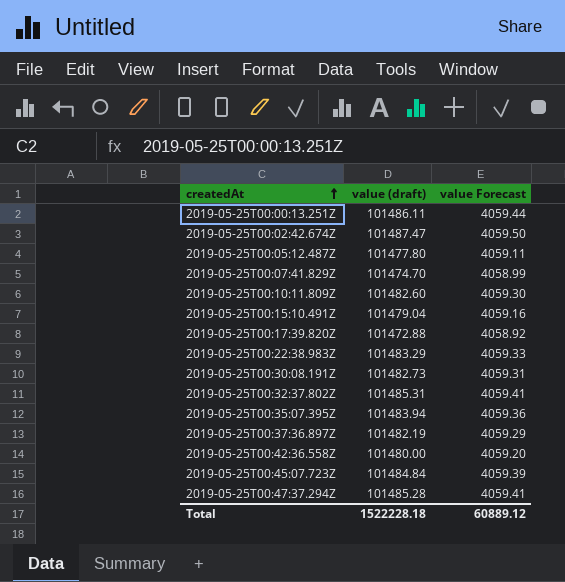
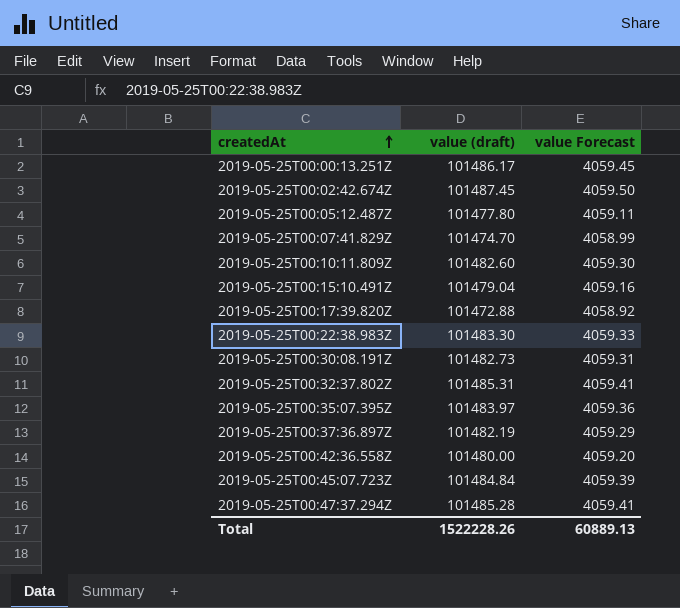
2019-05-25T00:00:13.251Z | value (draft): 101486.11 -> 101486.17
2019-05-25T00:00:13.251Z | value Forecast: 4059.44 -> 4059.45
2019-05-25T00:02:42.674Z | value (draft): 101487.47 -> 101487.45
2019-05-25T00:22:38.983Z | value (draft): 101483.29 -> 101483.30
2019-05-25T00:35:07.395Z | value (draft): 101483.94 -> 101483.97
Total | value (draft): 1522228.18 -> 1522228.26
Total | value Forecast: 60889.12 -> 60889.13

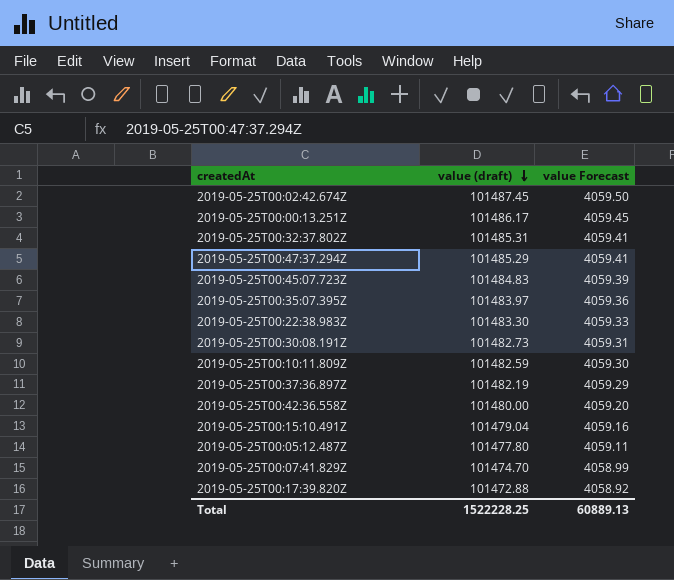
row order: createdAt ascending -> value (draft) descending
2019-05-25T00:47:37.294Z | value (draft): 101485.28 -> 101485.29
2019-05-25T00:45:07.723Z | value (draft): 101484.84 -> 101484.83
2019-05-25T00:10:11.809Z | value (draft): 101482.60 -> 101482.59
Total | value (draft): 1522228.26 -> 1522228.25

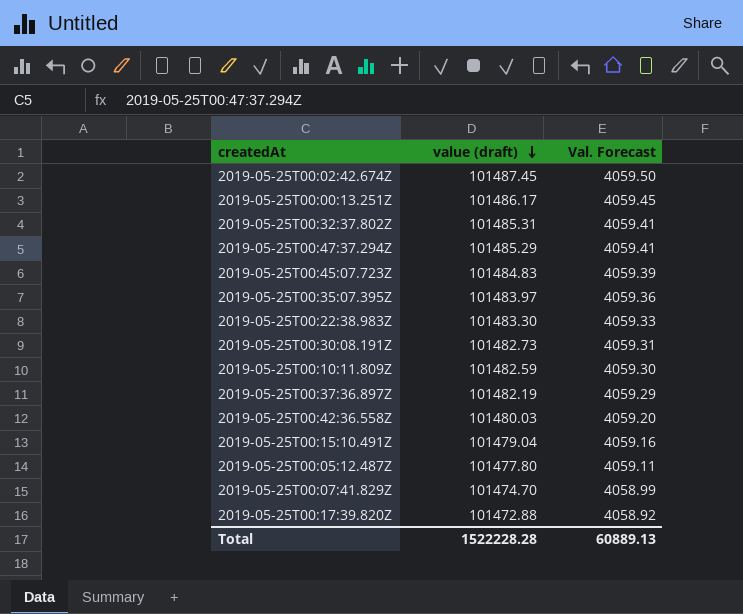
column name: value Forecast -> Val. Forecast
2019-05-25T00:42:36.558Z | value (draft): 101480.00 -> 101480.03
Total | value (draft): 1522228.25 -> 1522228.28

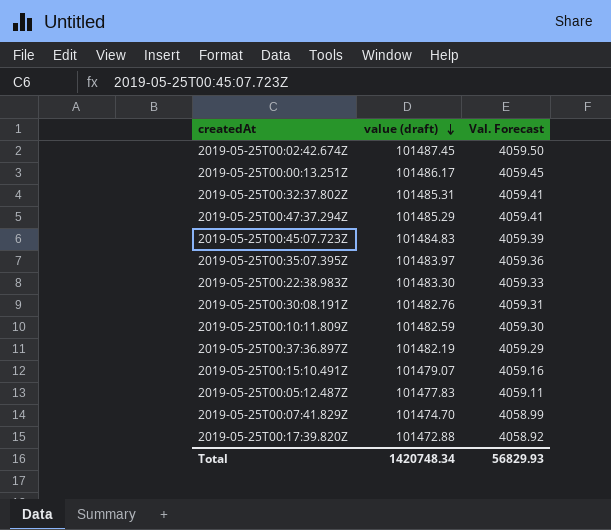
row 2019-05-25T00:42:36.558Z: 101480.03 | 4059.20 -> none
2019-05-25T00:30:08.191Z | value (draft): 101482.73 -> 101482.76
2019-05-25T00:15:10.491Z | value (draft): 101479.04 -> 101479.07
2019-05-25T00:05:12.487Z | value (draft): 101477.80 -> 101477.83
Total | value (draft): 1522228.28 -> 1420748.34
Total | Val. Forecast: 60889.13 -> 56829.93

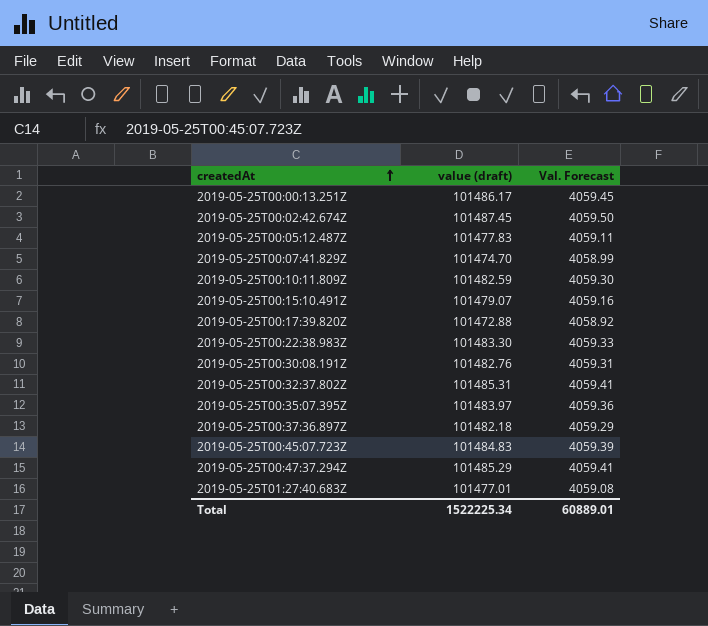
row order: value (draft) descending -> createdAt ascending
2019-05-25T00:37:36.897Z | value (draft): 101482.19 -> 101482.18
row 2019-05-25T01:27:40.683Z: none -> 101477.01 | 4059.08
Total | value (draft): 1420748.34 -> 1522225.34
Total | Val. Forecast: 56829.93 -> 60889.01

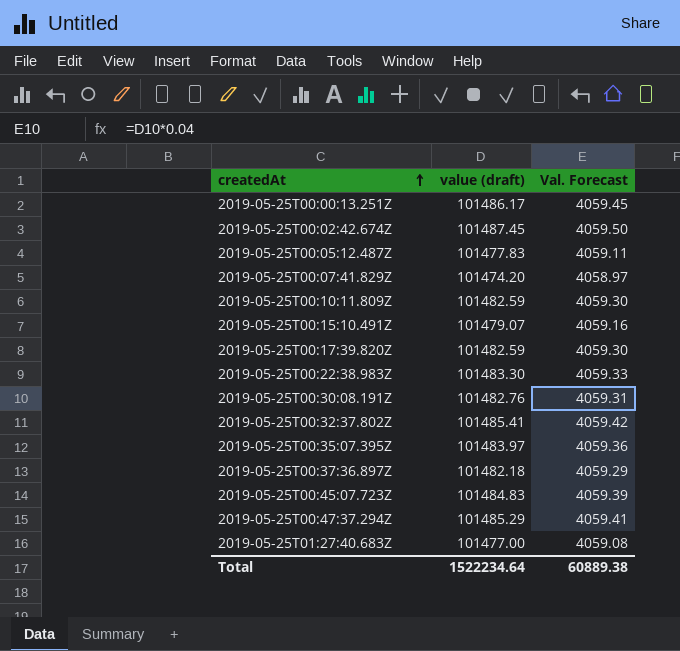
2019-05-25T00:07:41.829Z | value (draft): 101474.70 -> 101474.20
2019-05-25T00:07:41.829Z | Val. Forecast: 4058.99 -> 4058.97
2019-05-25T00:17:39.820Z | value (draft): 101472.88 -> 101482.59
2019-05-25T00:17:39.820Z | Val. Forecast: 4058.92 -> 4059.30
2019-05-25T00:32:37.802Z | value (draft): 101485.31 -> 101485.41
2019-05-25T00:32:37.802Z | Val. Forecast: 4059.41 -> 4059.42
2019-05-25T01:27:40.683Z | value (draft): 101477.01 -> 101477.00
Total | value (draft): 1522225.34 -> 1522234.64
Total | Val. Forecast: 60889.01 -> 60889.38

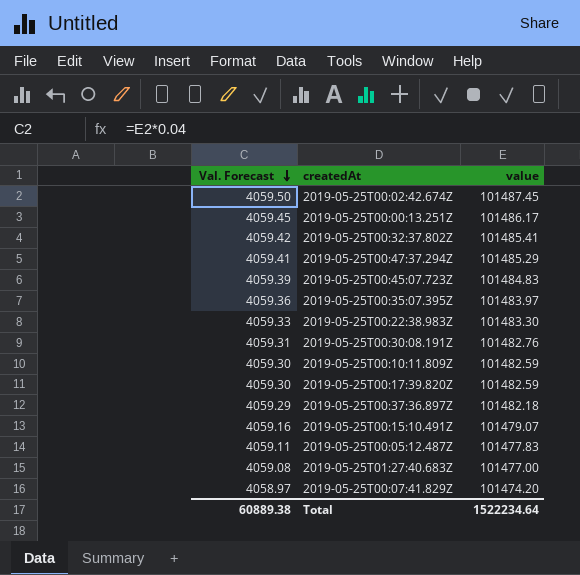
row order: createdAt ascending -> Val. Forecast descending
column Val. Forecast | position: 3 -> 1
column name: value (draft) -> value

